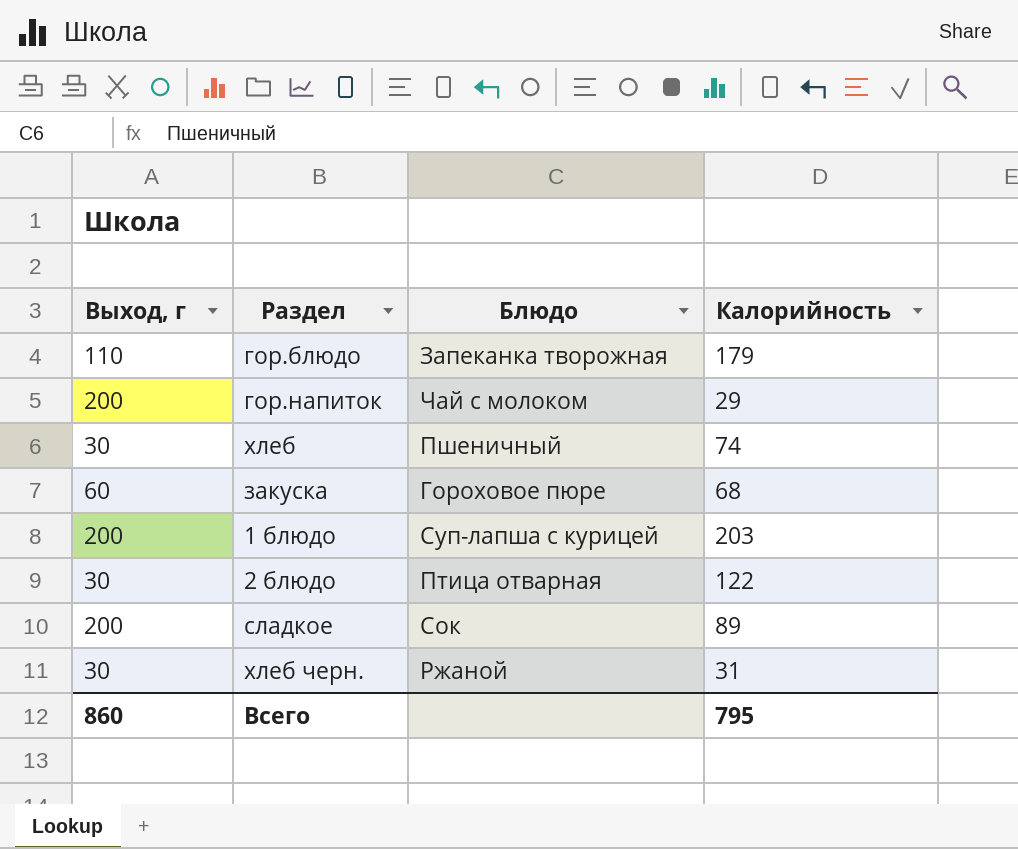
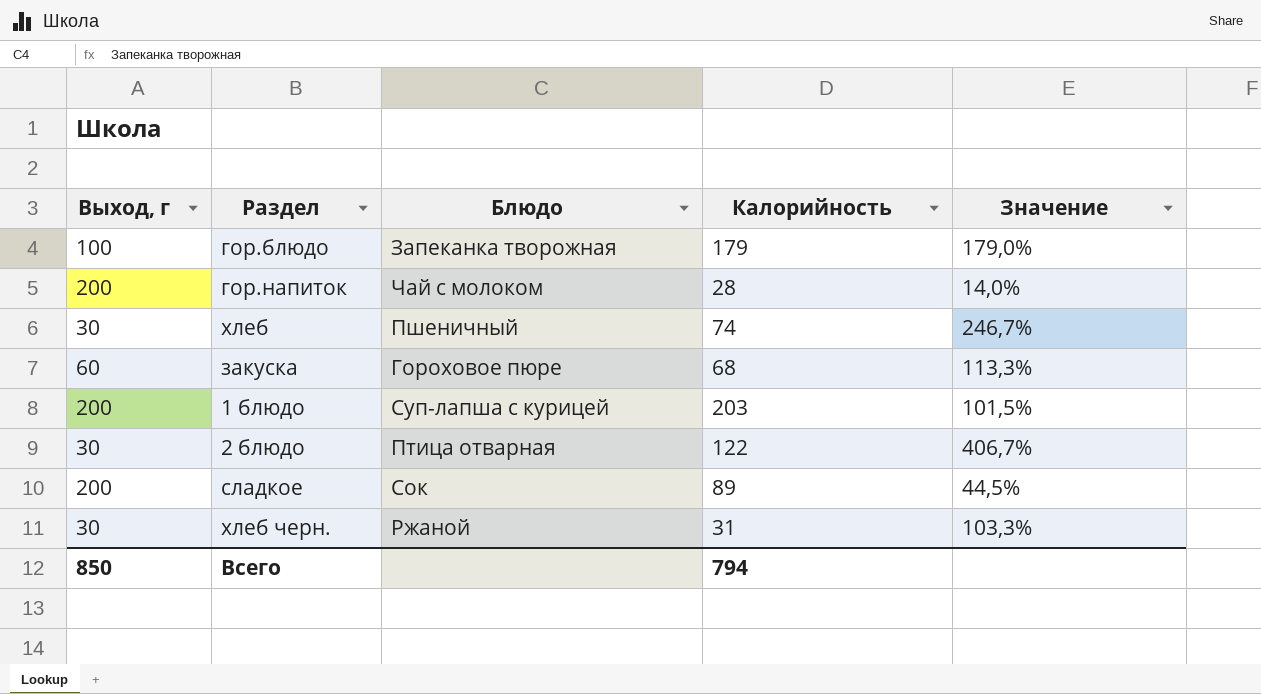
column Значение | formula: none -> [Калорийность] / [Выход, г]
гор.блюдо | Выход, г: 110 -> 100
гор.напиток | Калорийность: 29 -> 28
Всего | Выход, г: 860 -> 850
Всего | Калорийность: 795 -> 794

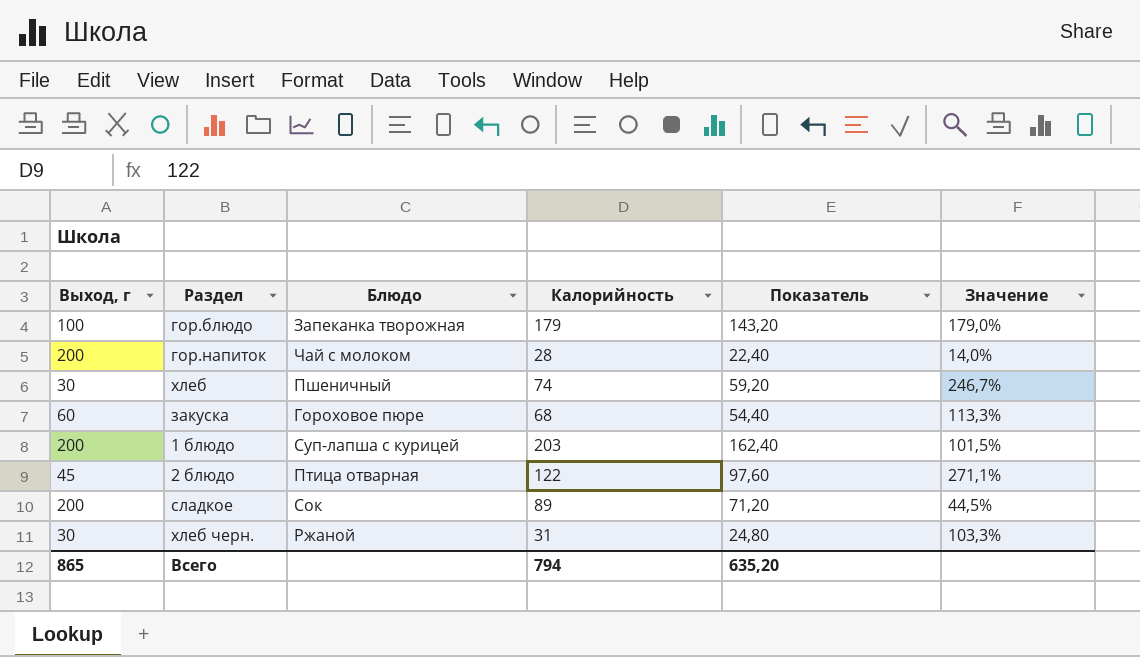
column Показатель | formula: none -> [Калорийность] * 0,8
2 блюдо | Выход, г: 30 -> 45
2 блюдо | Значение: 406,7% -> 271,1%
Всего | Выход, г: 850 -> 865

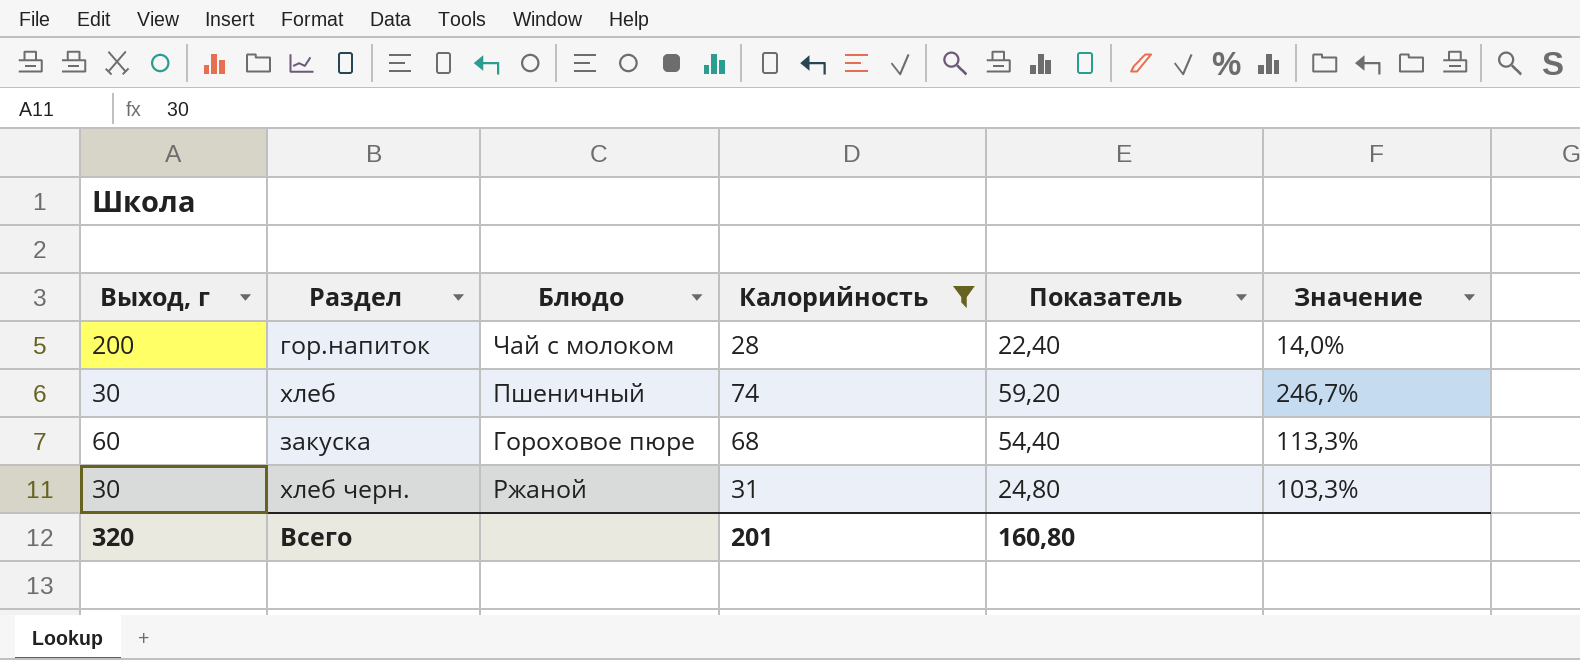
filter: none -> Калорийность <= 74
Всего | Выход, г: 865 -> 320
Всего | Калорийность: 794 -> 201
Всего | Показатель: 635,20 -> 160,80

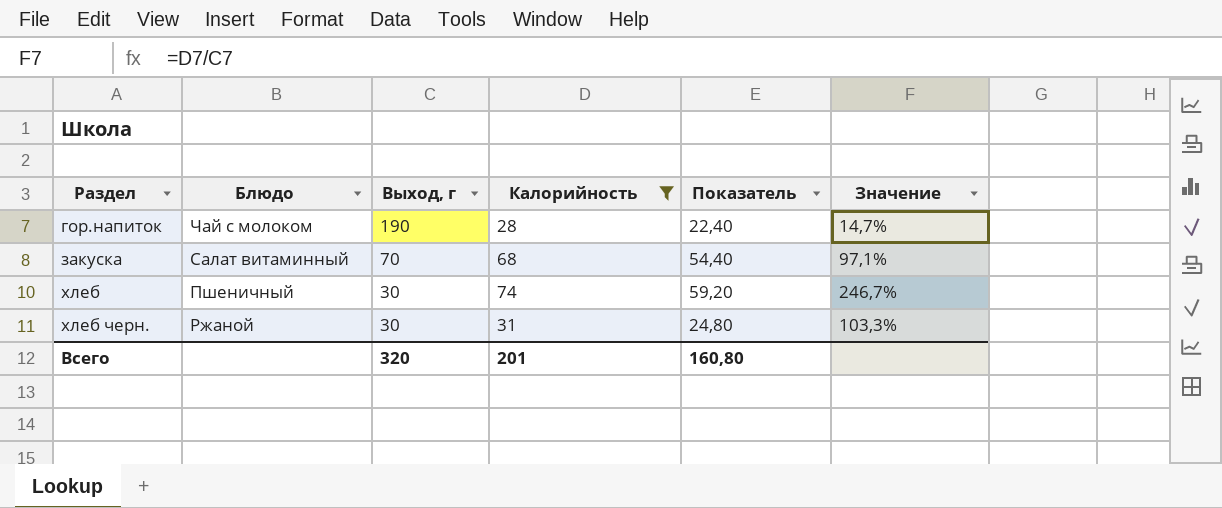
row order: none -> Раздел ascending
column Выход, г | position: 1 -> 3
гор.напиток | Выход, г: 200 -> 190
гор.напиток | Значение: 14,0% -> 14,7%
закуска | Блюдо: Гороховое пюре -> Салат витаминный
закуска | Выход, г: 60 -> 70
закуска | Значение: 113,3% -> 97,1%

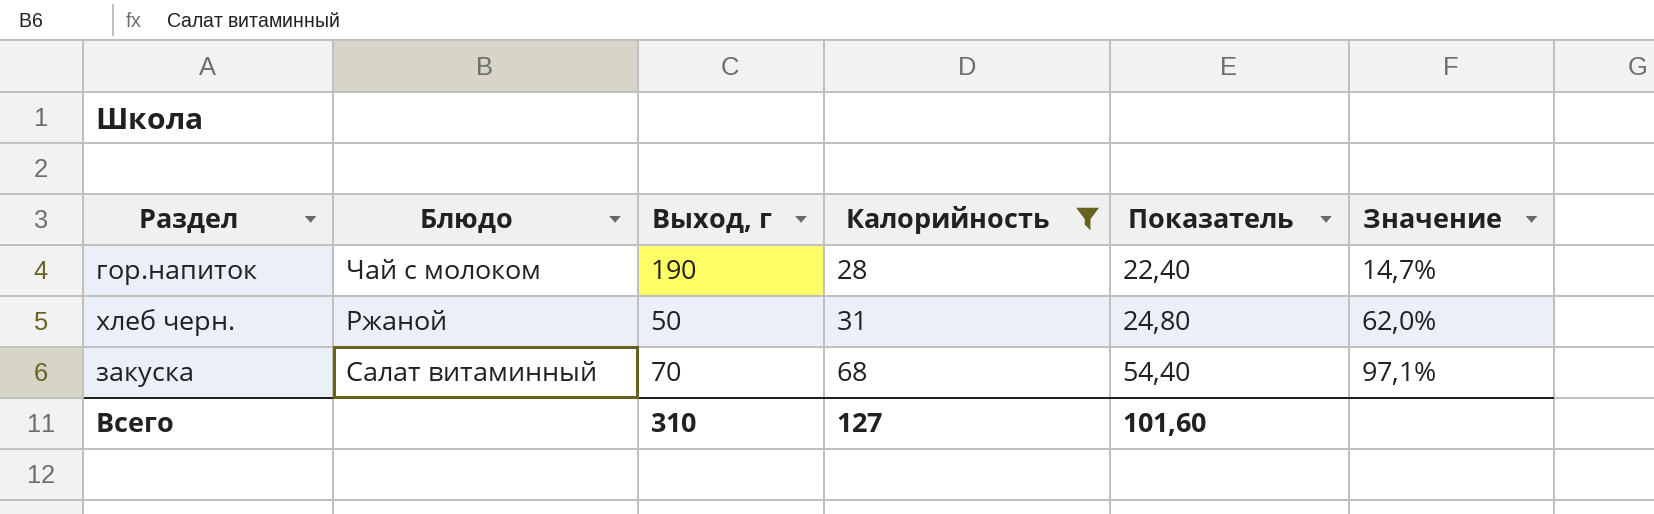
row order: Раздел ascending -> Калорийность ascending
row хлеб: Пшеничный | 30 | 74 | 59,20 | 246,7% -> none
хлеб черн. | Выход, г: 30 -> 50
хлеб черн. | Значение: 103,3% -> 62,0%
Всего | Выход, г: 320 -> 310
Всего | Калорийность: 201 -> 127
Всего | Показатель: 160,80 -> 101,60

